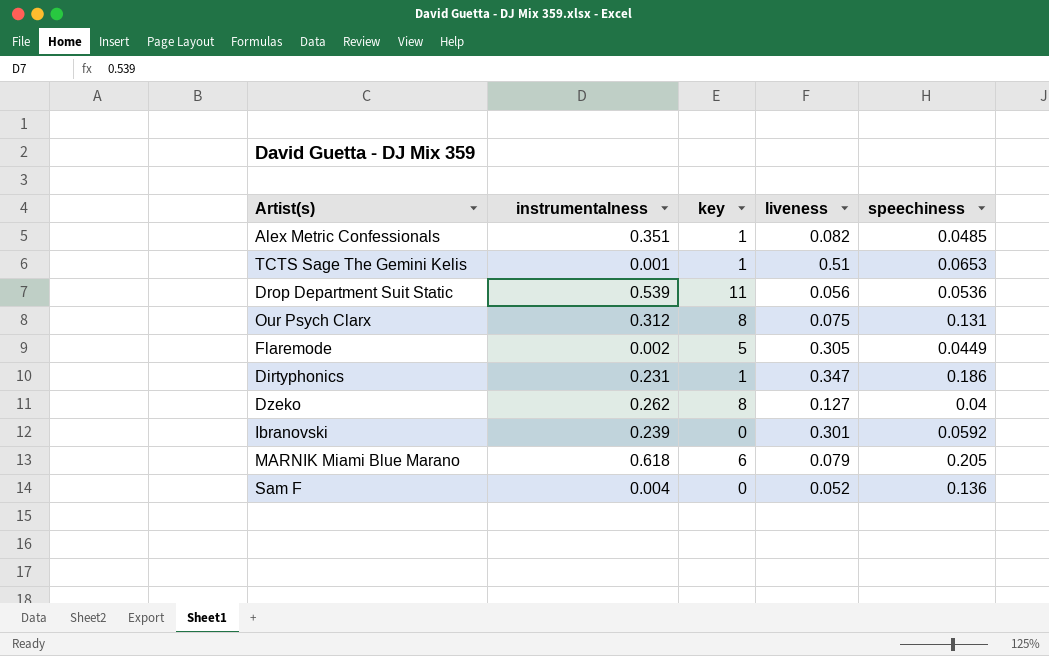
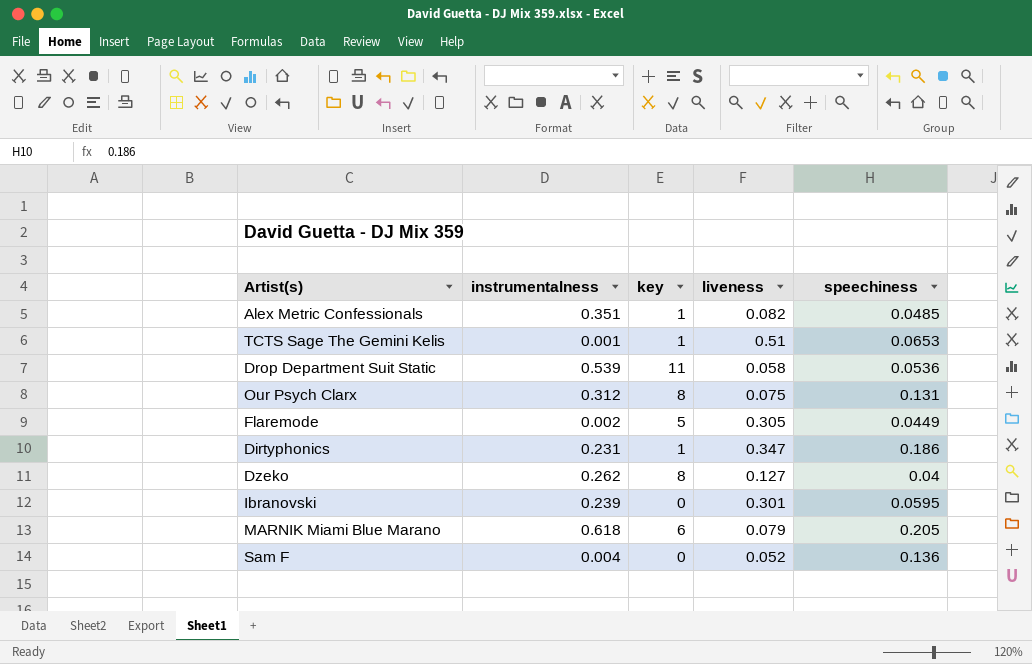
Drop Department Suit Static | liveness: 0.056 -> 0.058
Ibranovski | speechiness: 0.0592 -> 0.0595

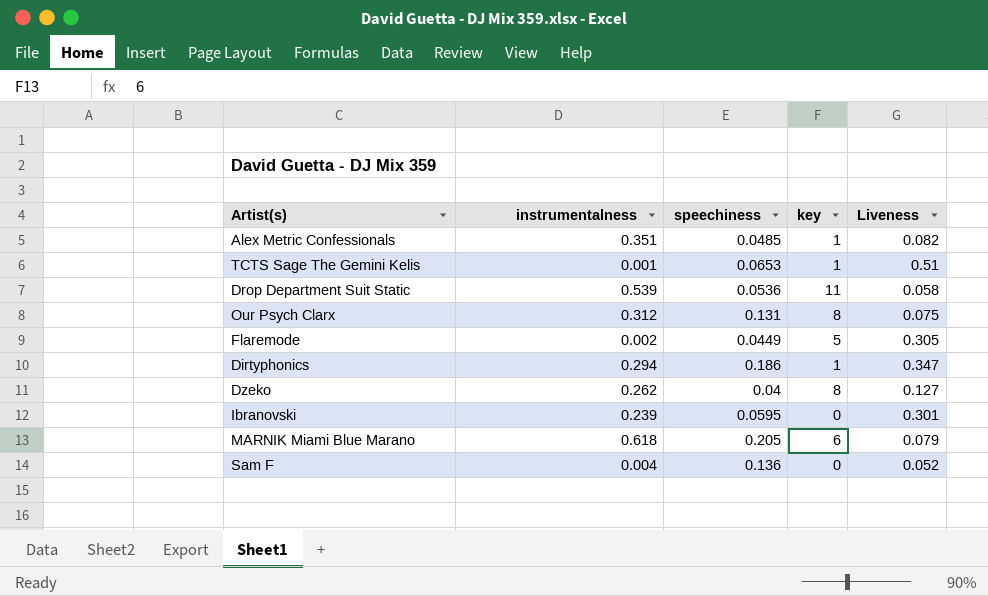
column speechiness | position: 5 -> 3
column name: liveness -> Liveness
Dirtyphonics | instrumentalness: 0.231 -> 0.294

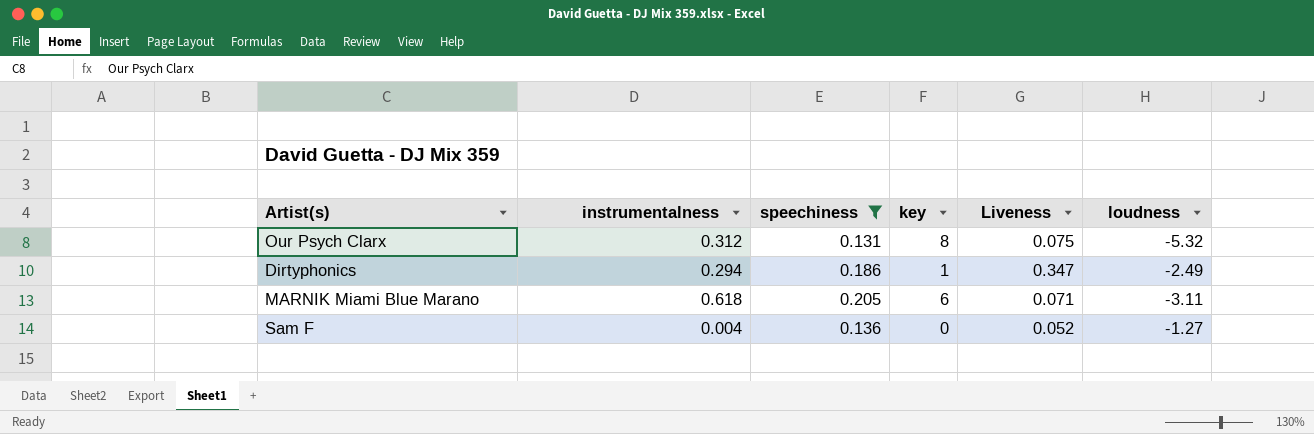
filter: none -> speechiness >= 0.131
column loudness | position: none -> 6
MARNIK Miami Blue Marano | Liveness: 0.079 -> 0.071

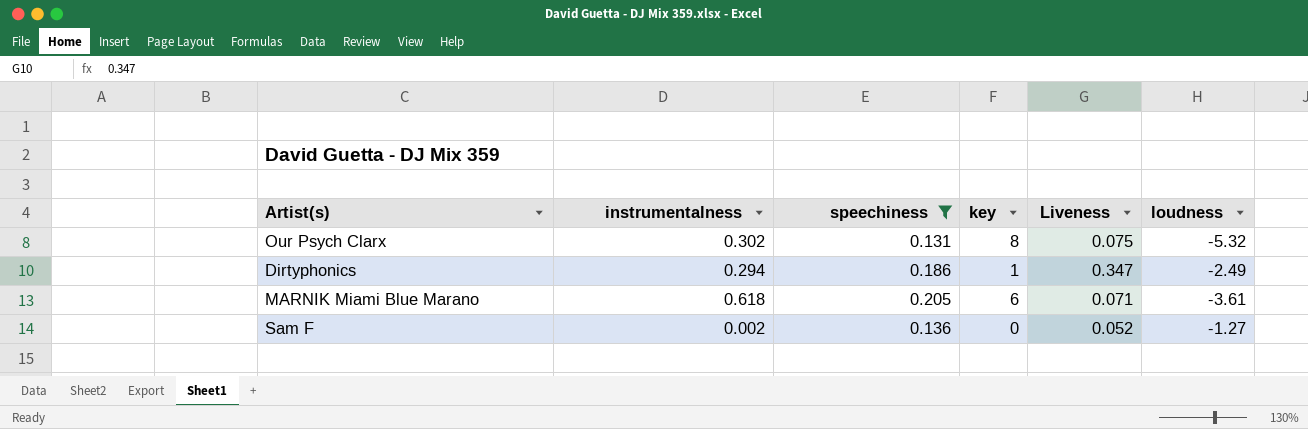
Our Psych Clarx | instrumentalness: 0.312 -> 0.302
MARNIK Miami Blue Marano | loudness: -3.11 -> -3.61
Sam F | instrumentalness: 0.004 -> 0.002

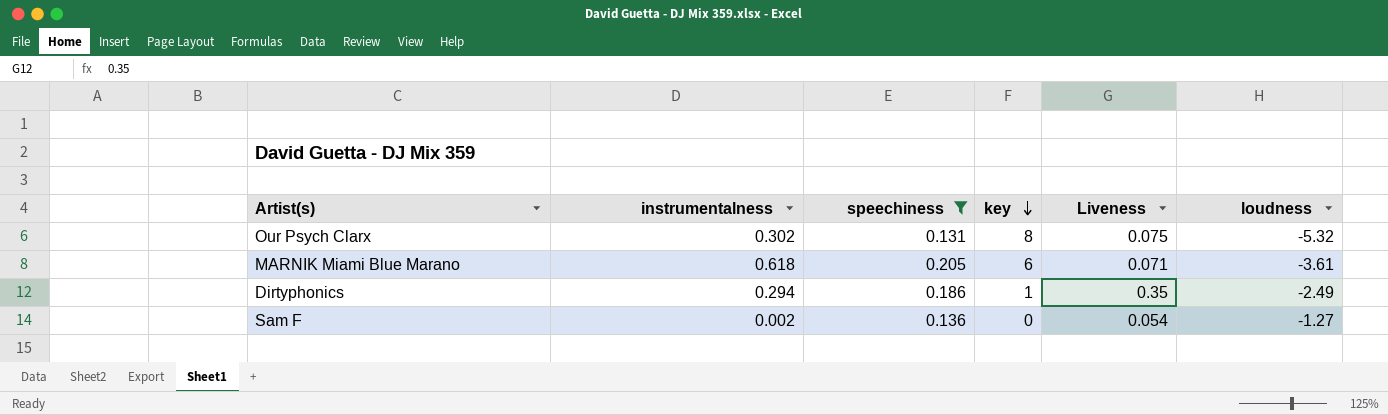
row order: none -> key descending
Dirtyphonics | Liveness: 0.347 -> 0.35
Sam F | Liveness: 0.052 -> 0.054

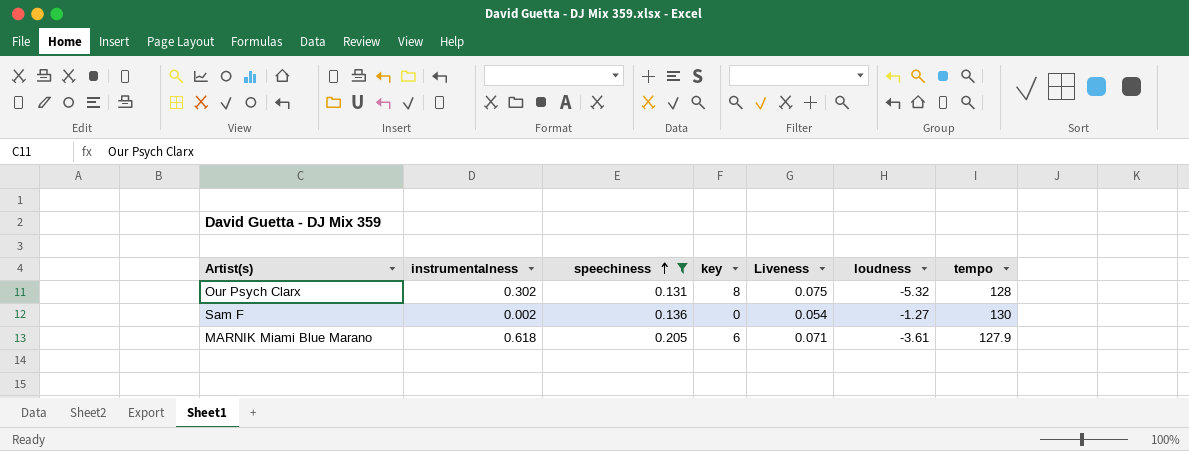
row order: key descending -> speechiness ascending
column tempo | position: none -> 7
row Dirtyphonics: 0.294 | 0.186 | 1 | 0.35 | -2.49 -> none

